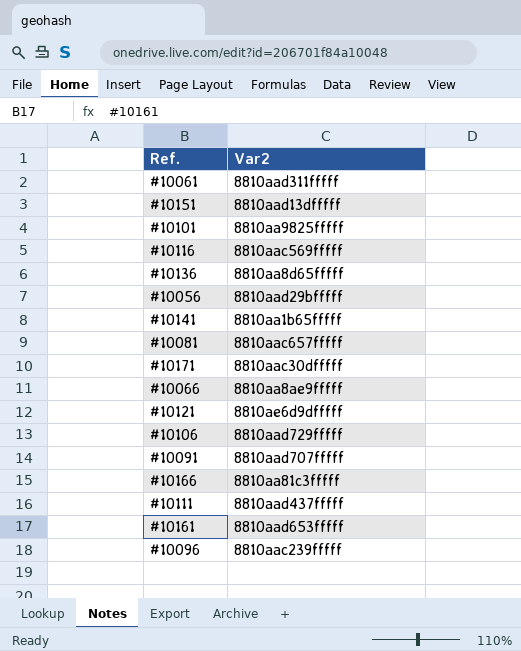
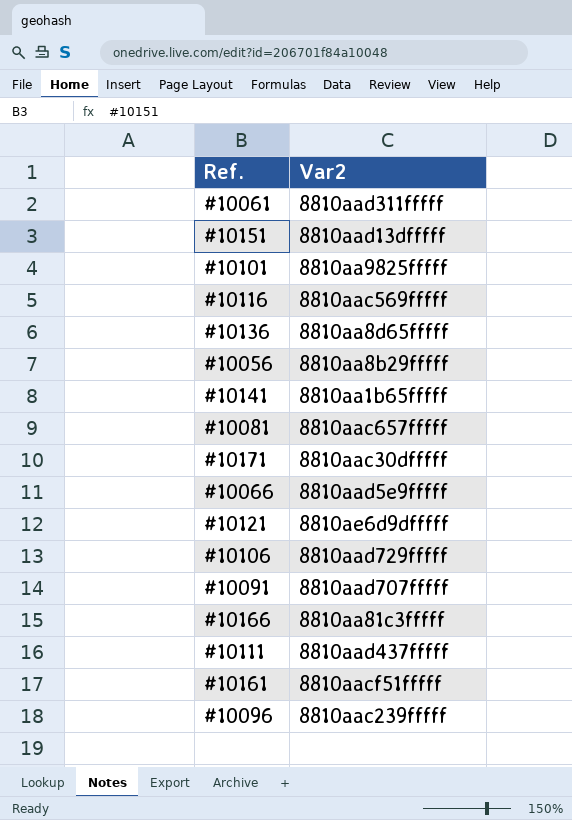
#10056 | Var2: 8810aad29bfffff -> 8810aa8b29fffff
#10066 | Var2: 8810aa8ae9fffff -> 8810aad5e9fffff
#10161 | Var2: 8810aad653fffff -> 8810aacf51fffff

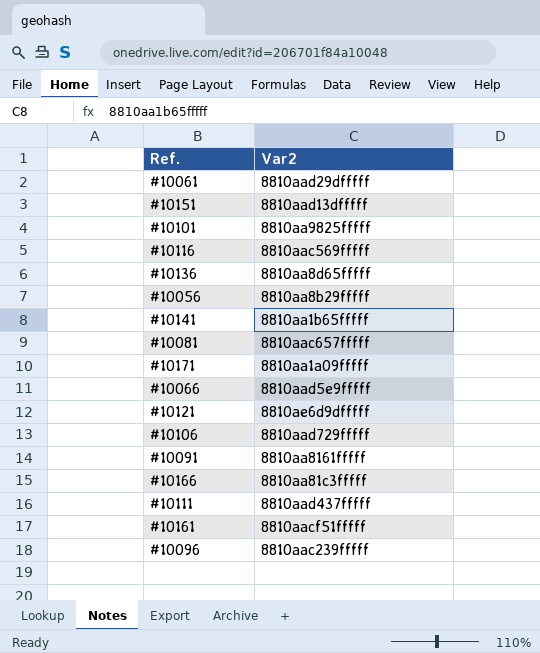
#10061 | Var2: 8810aad311fffff -> 8810aad29dfffff
#10171 | Var2: 8810aac30dfffff -> 8810aa1a09fffff
#10091 | Var2: 8810aad707fffff -> 8810aa8161fffff

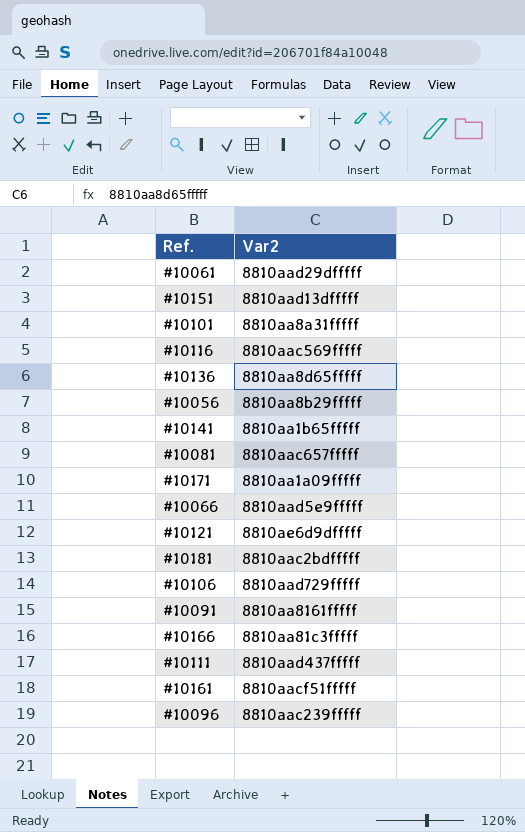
#10101 | Var2: 8810aa9825fffff -> 8810aa8a31fffff
row #10181: none -> 8810aac2bdfffff

